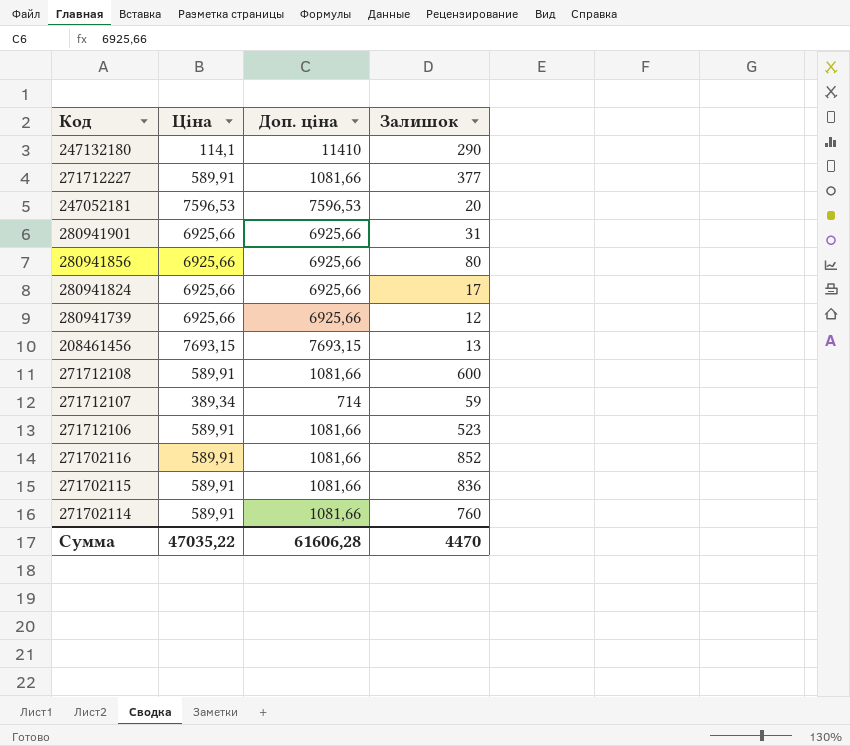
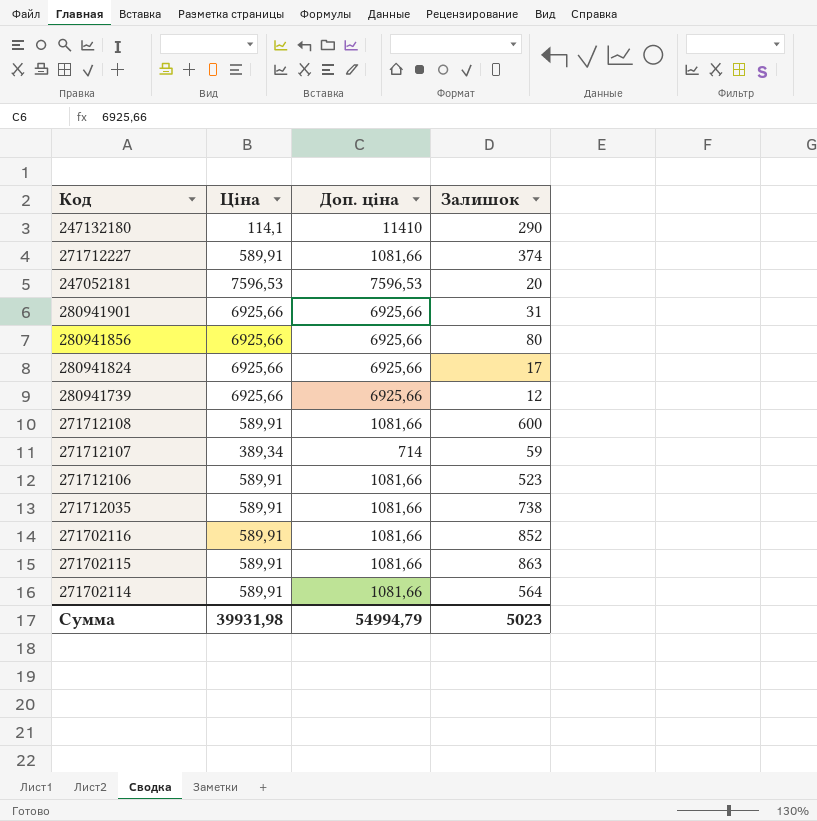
row 208461456: 7693,15 | 7693,15 | 13 -> none
271712227 | Залишок: 377 -> 374
row 271712035: none -> 589,91 | 1081,66 | 738
271702115 | Залишок: 836 -> 863
271702114 | Залишок: 760 -> 564
Сумма | Ціна: 47035,22 -> 39931,98
Сумма | Доп. ціна: 61606,28 -> 54994,79
Сумма | Залишок: 4470 -> 5023

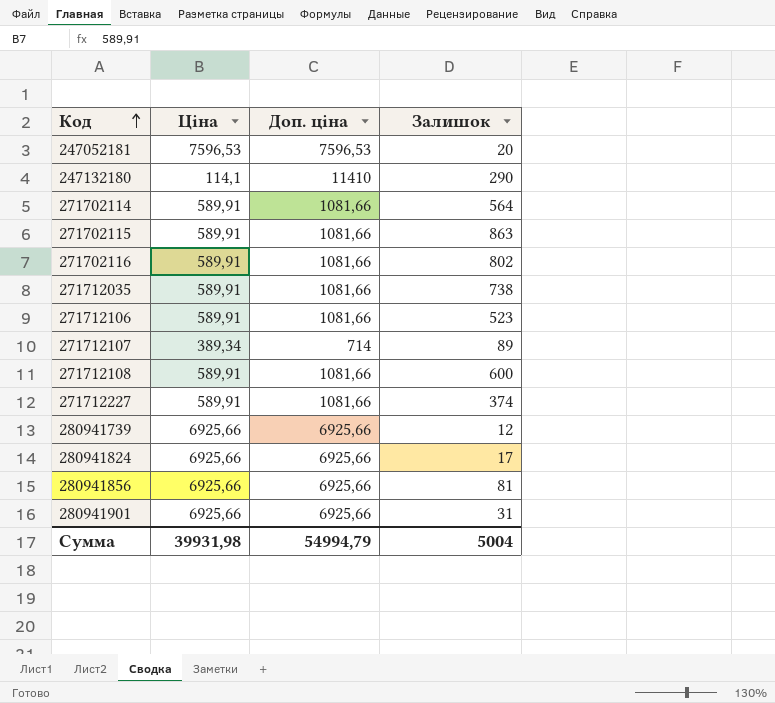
row order: none -> Код ascending
271702116 | Залишок: 852 -> 802
271712107 | Залишок: 59 -> 89
280941856 | Залишок: 80 -> 81
Сумма | Залишок: 5023 -> 5004

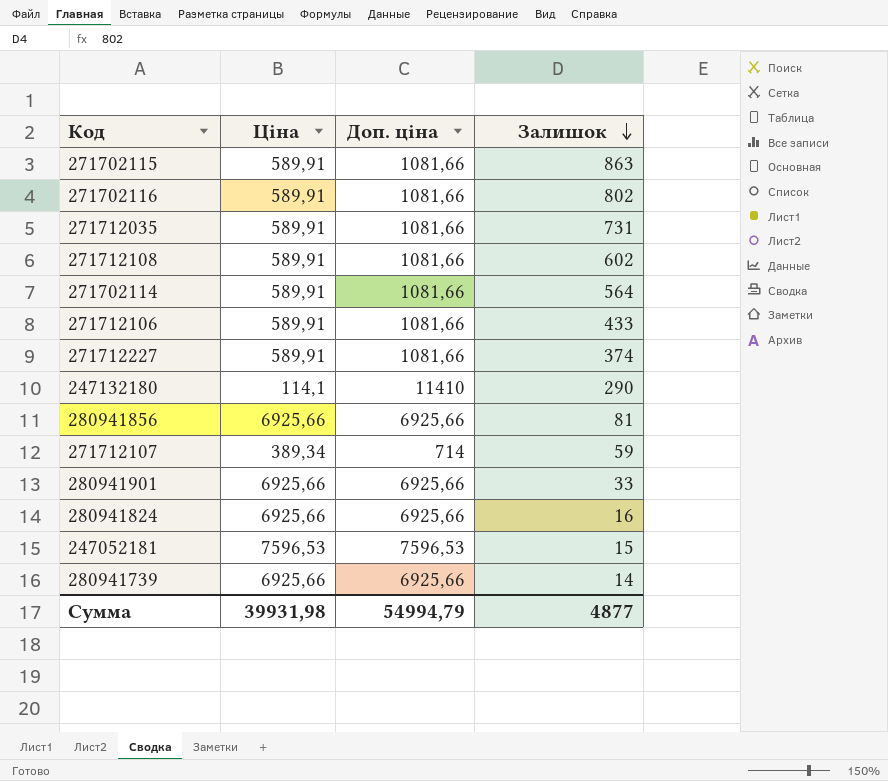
row order: Код ascending -> Залишок descending
271712035 | Залишок: 738 -> 731
271712108 | Залишок: 600 -> 602
271712106 | Залишок: 523 -> 433
271712107 | Залишок: 89 -> 59
280941901 | Залишок: 31 -> 33
280941824 | Залишок: 17 -> 16
247052181 | Залишок: 20 -> 15
280941739 | Залишок: 12 -> 14
Сумма | Залишок: 5004 -> 4877

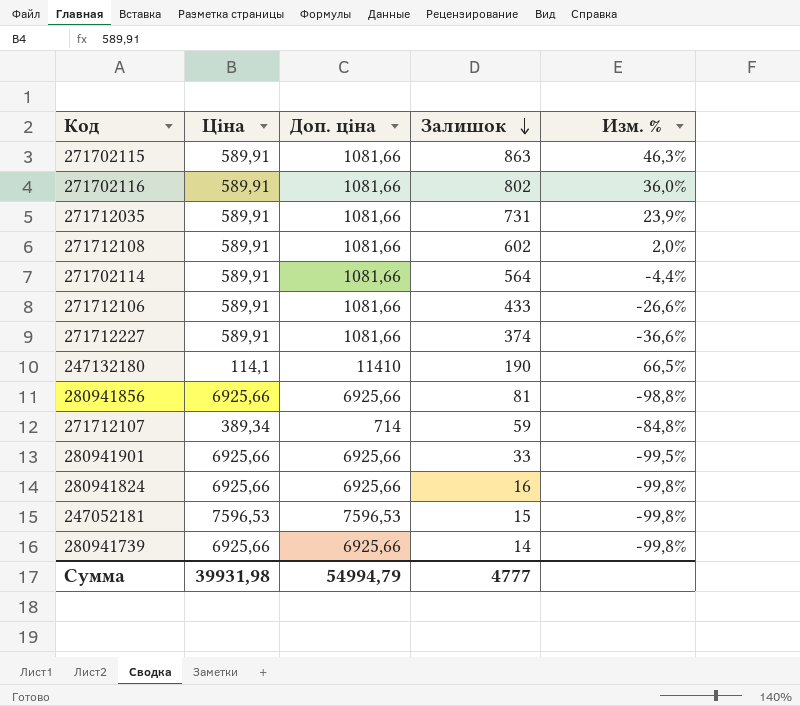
column Изм. % | formula: none -> ([Залишок] - [Ціна]) / [Ціна]
247132180 | Залишок: 290 -> 190
Сумма | Залишок: 4877 -> 4777

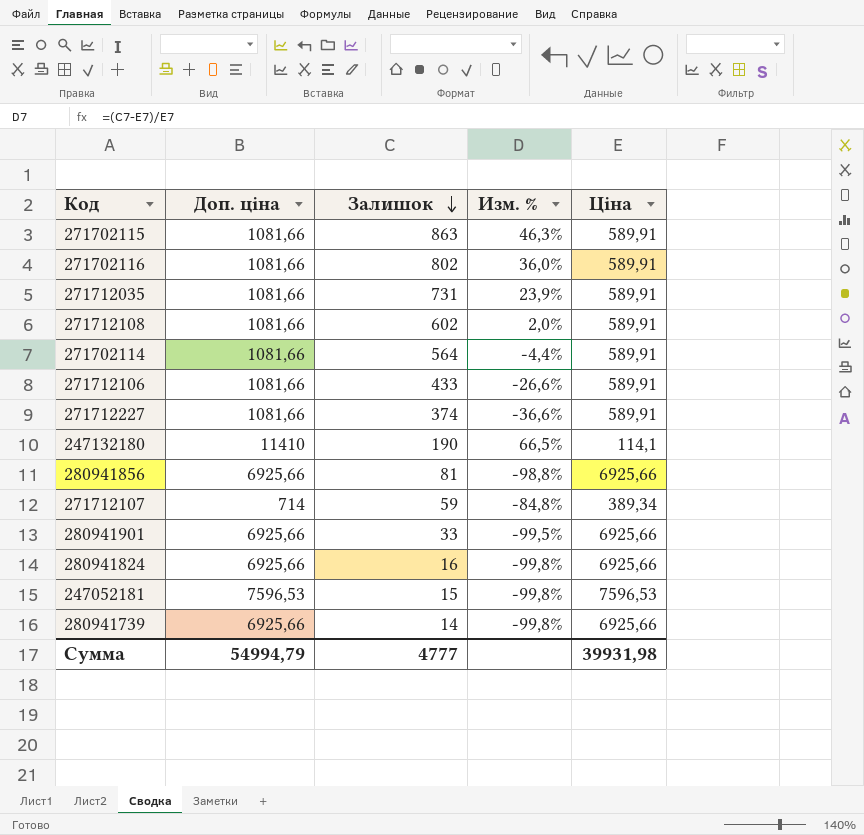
column Ціна | position: 2 -> 5

